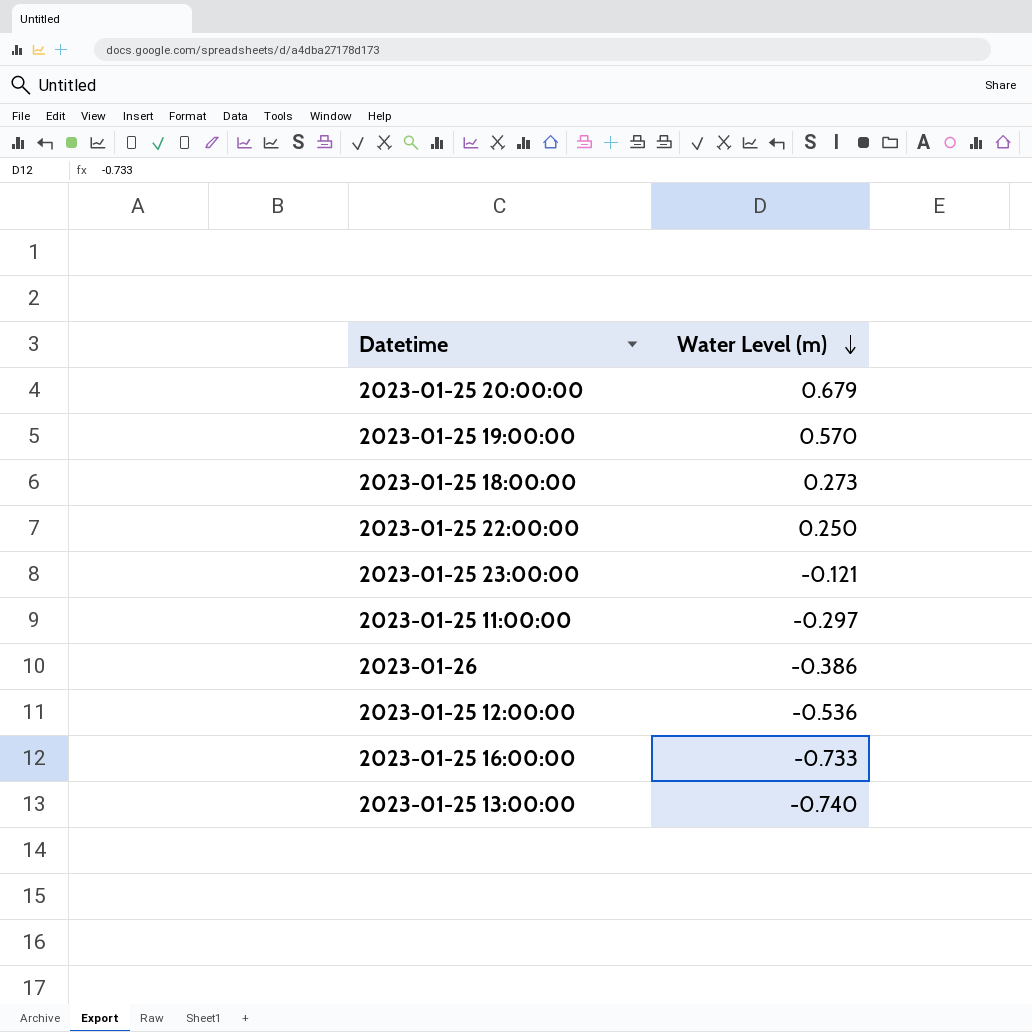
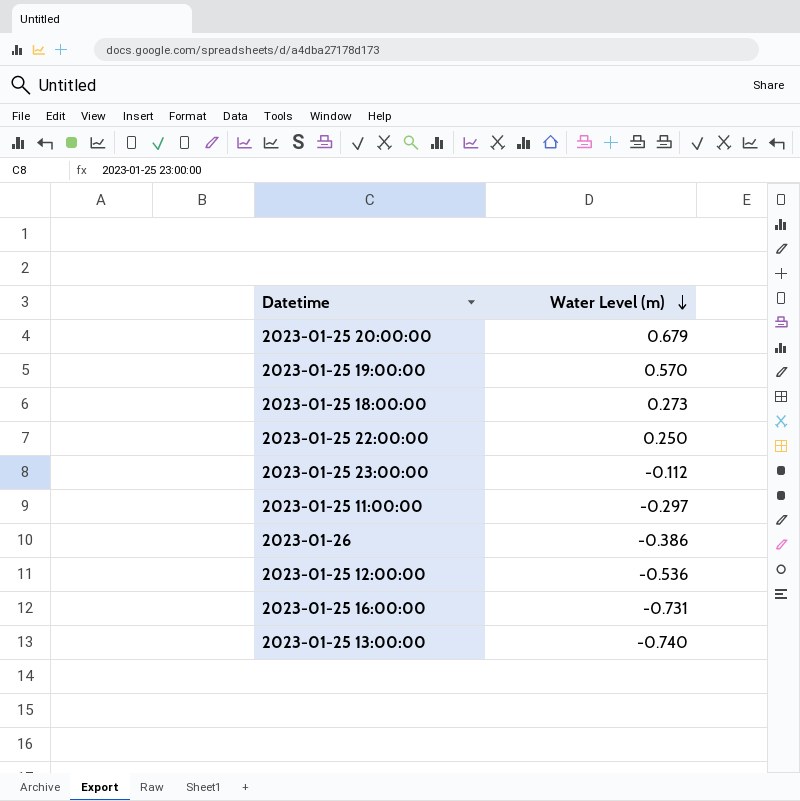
2023-01-25 23:00:00 | Water Level (m): -0.121 -> -0.112
2023-01-25 16:00:00 | Water Level (m): -0.733 -> -0.731

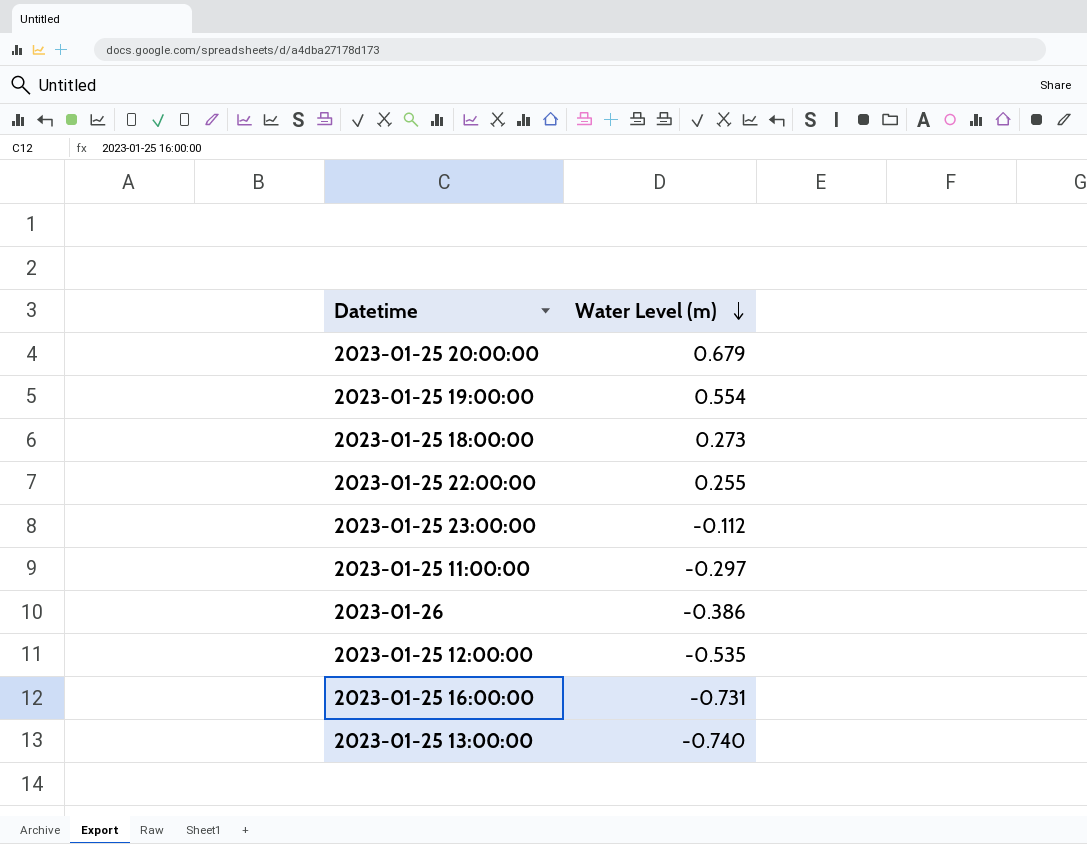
2023-01-25 19:00:00 | Water Level (m): 0.570 -> 0.554
2023-01-25 22:00:00 | Water Level (m): 0.250 -> 0.255
2023-01-25 12:00:00 | Water Level (m): -0.536 -> -0.535

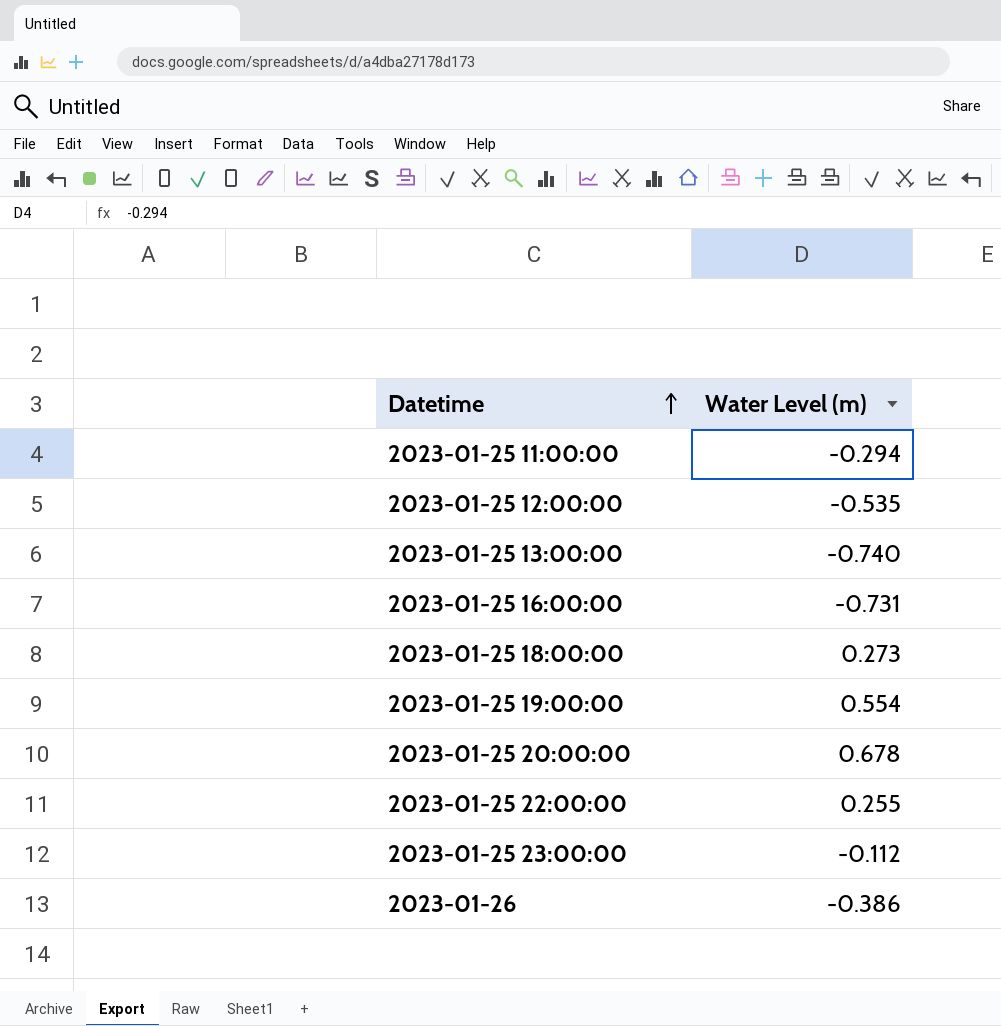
row order: Water Level (m) descending -> Datetime ascending
2023-01-25 11:00:00 | Water Level (m): -0.297 -> -0.294
2023-01-25 20:00:00 | Water Level (m): 0.679 -> 0.678

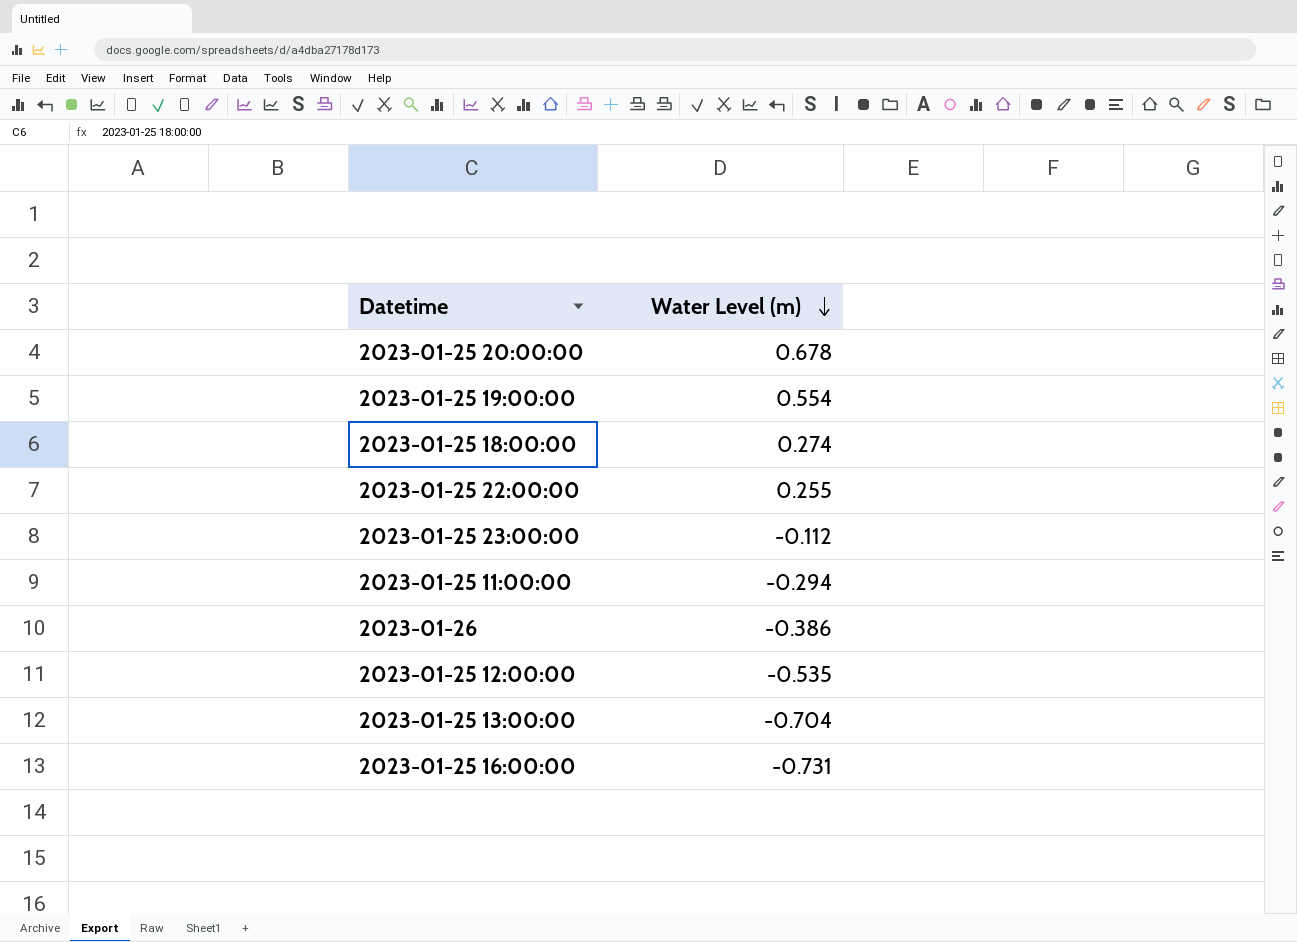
row order: Datetime ascending -> Water Level (m) descending
2023-01-25 18:00:00 | Water Level (m): 0.273 -> 0.274
2023-01-25 13:00:00 | Water Level (m): -0.740 -> -0.704

